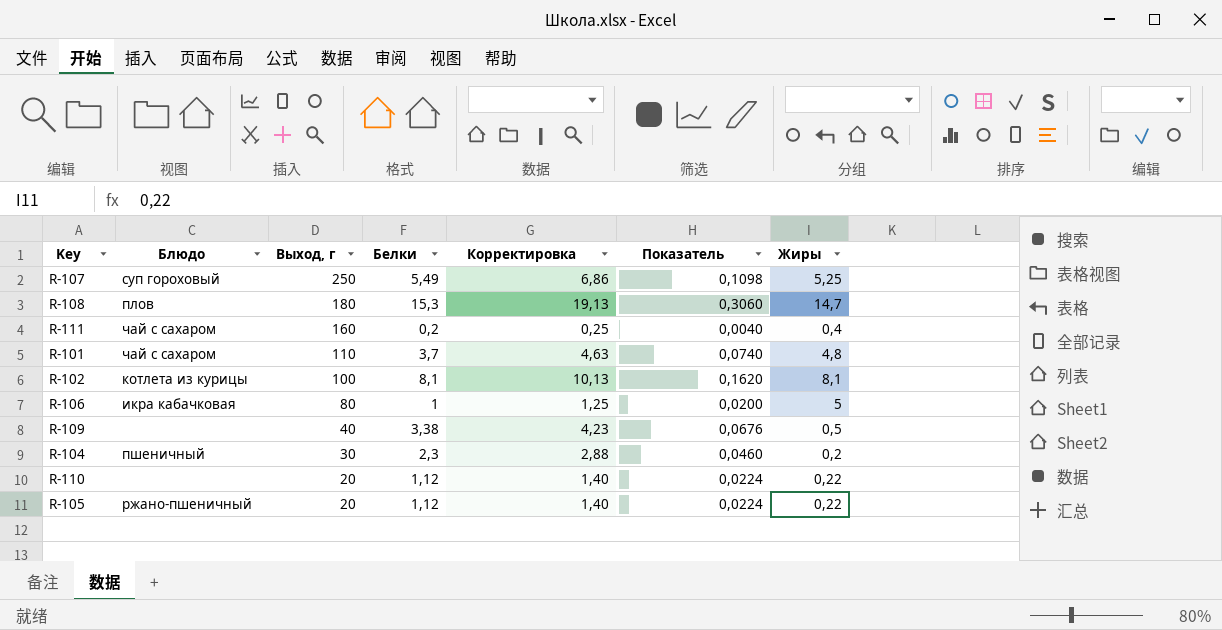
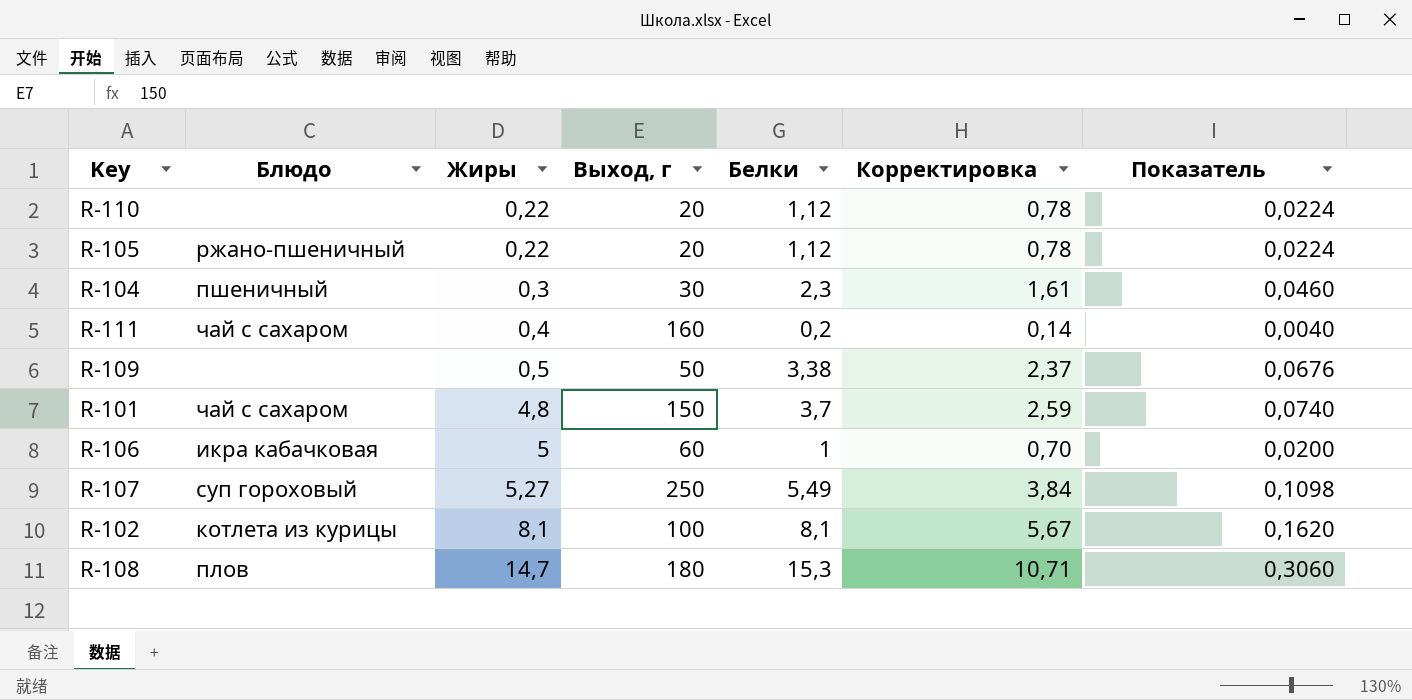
row order: Выход, г descending -> Жиры ascending
column Жиры | position: 7 -> 3
column Корректировка | formula: [Белки] * 1,25 -> [Белки] * 0,7
R-104 | Жиры: 0,2 -> 0,3
R-109 | Выход, г: 40 -> 50
R-101 | Выход, г: 110 -> 150
R-106 | Выход, г: 80 -> 60
R-107 | Жиры: 5,25 -> 5,27

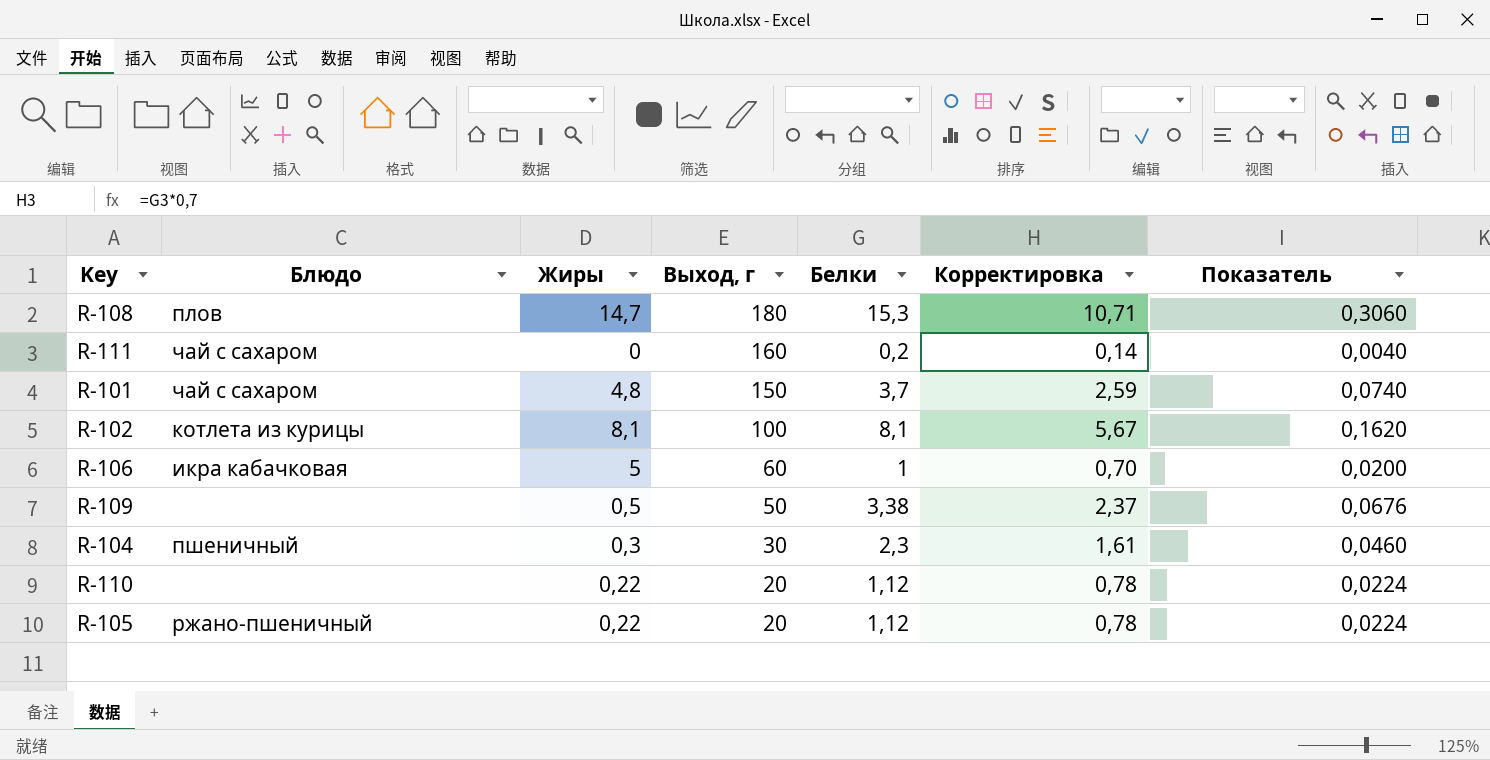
row order: Жиры ascending -> Выход, г descending
row R-107: суп гороховый | 5,27 | 250 | 5,49 | 3,84 | 0,1098 -> none
R-111 | Жиры: 0,4 -> 0

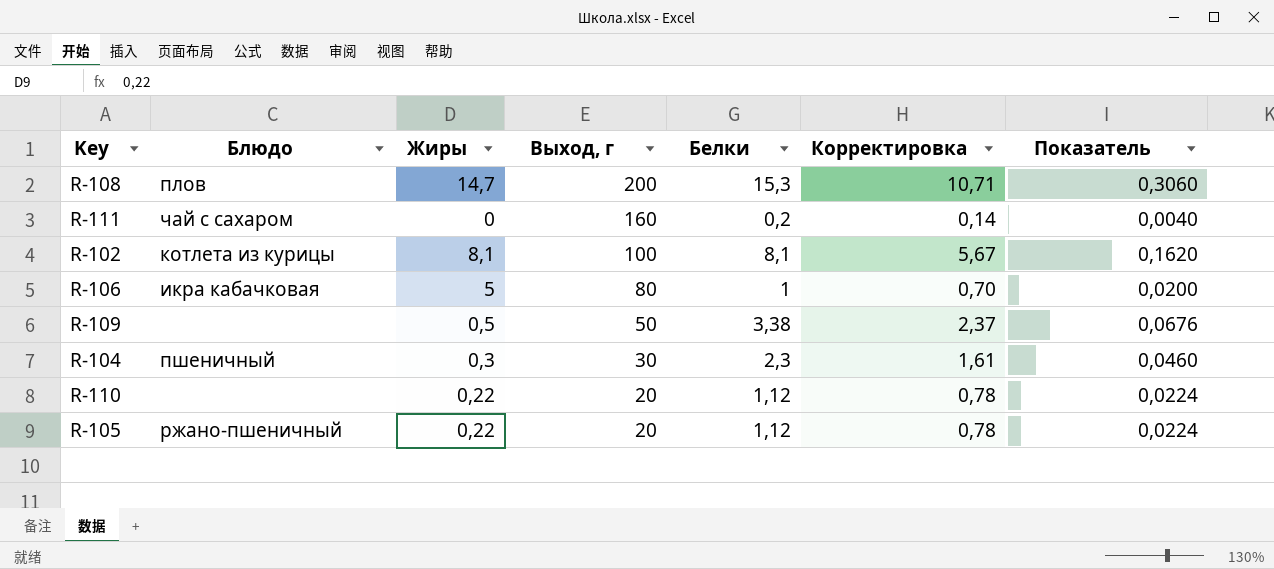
row R-101: чай с сахаром | 4,8 | 150 | 3,7 | 2,59 | 0,0740 -> none
R-108 | Выход, г: 180 -> 200
R-106 | Выход, г: 60 -> 80

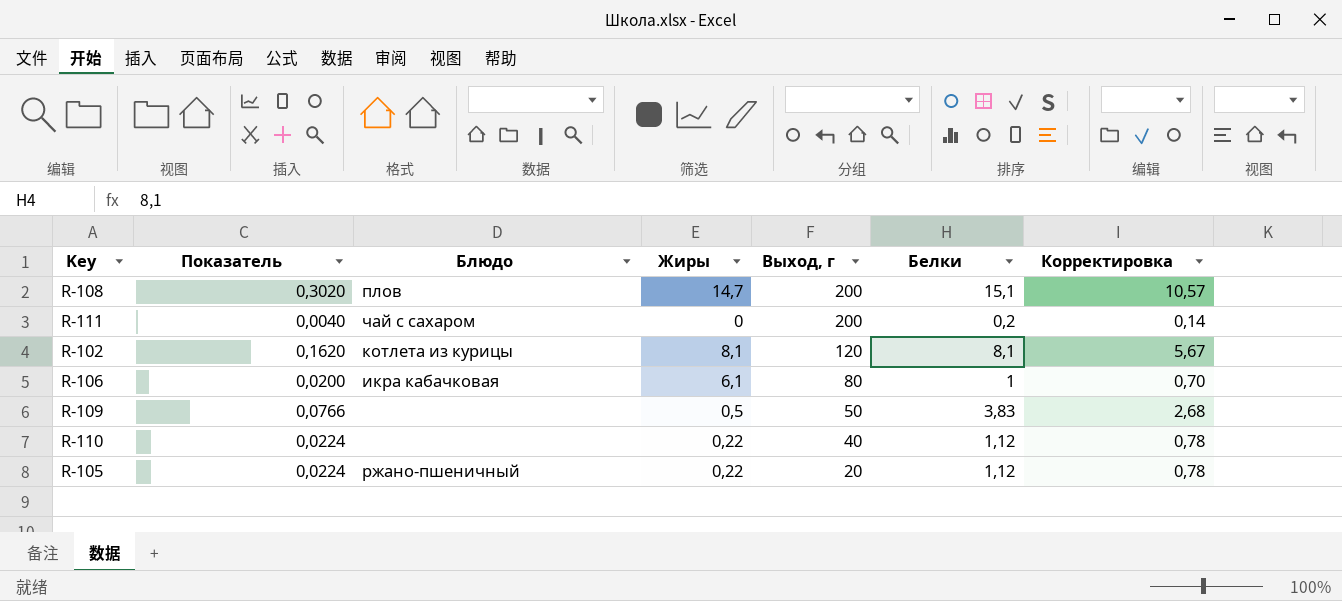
column Показатель | position: 7 -> 2
row R-104: пшеничный | 0,3 | 30 | 2,3 | 1,61 | 0,0460 -> none
R-108 | Показатель: 0,3060 -> 0,3020
R-108 | Белки: 15,3 -> 15,1
R-108 | Корректировка: 10,71 -> 10,57
R-111 | Выход, г: 160 -> 200
R-102 | Выход, г: 100 -> 120
R-106 | Жиры: 5 -> 6,1
R-109 | Показатель: 0,0676 -> 0,0766
R-109 | Белки: 3,38 -> 3,83
R-109 | Корректировка: 2,37 -> 2,68
R-110 | Выход, г: 20 -> 40

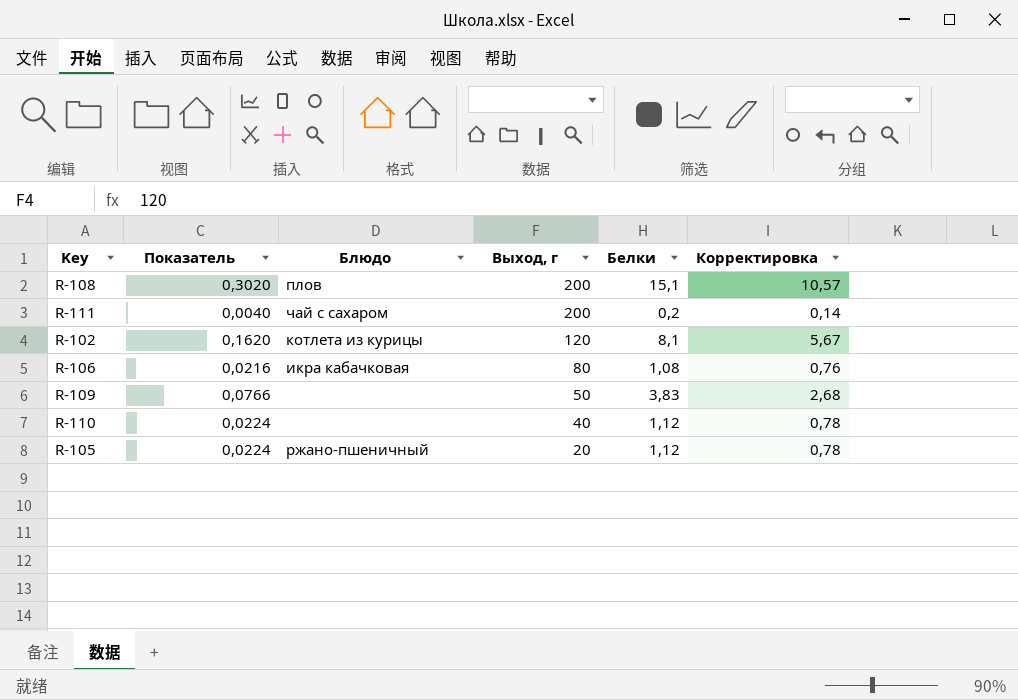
column Жиры | position: 4 -> none
R-106 | Показатель: 0,0200 -> 0,0216
R-106 | Белки: 1 -> 1,08
R-106 | Корректировка: 0,70 -> 0,76

